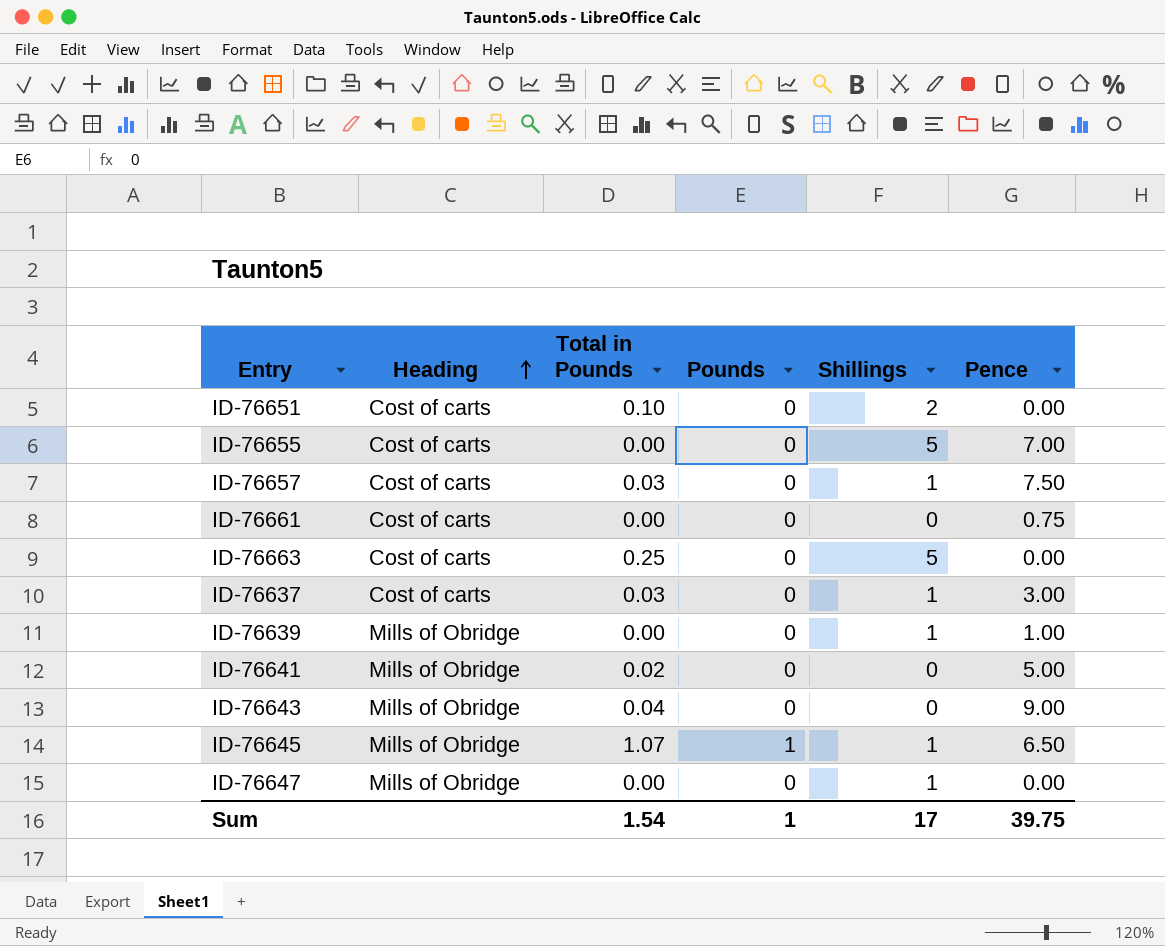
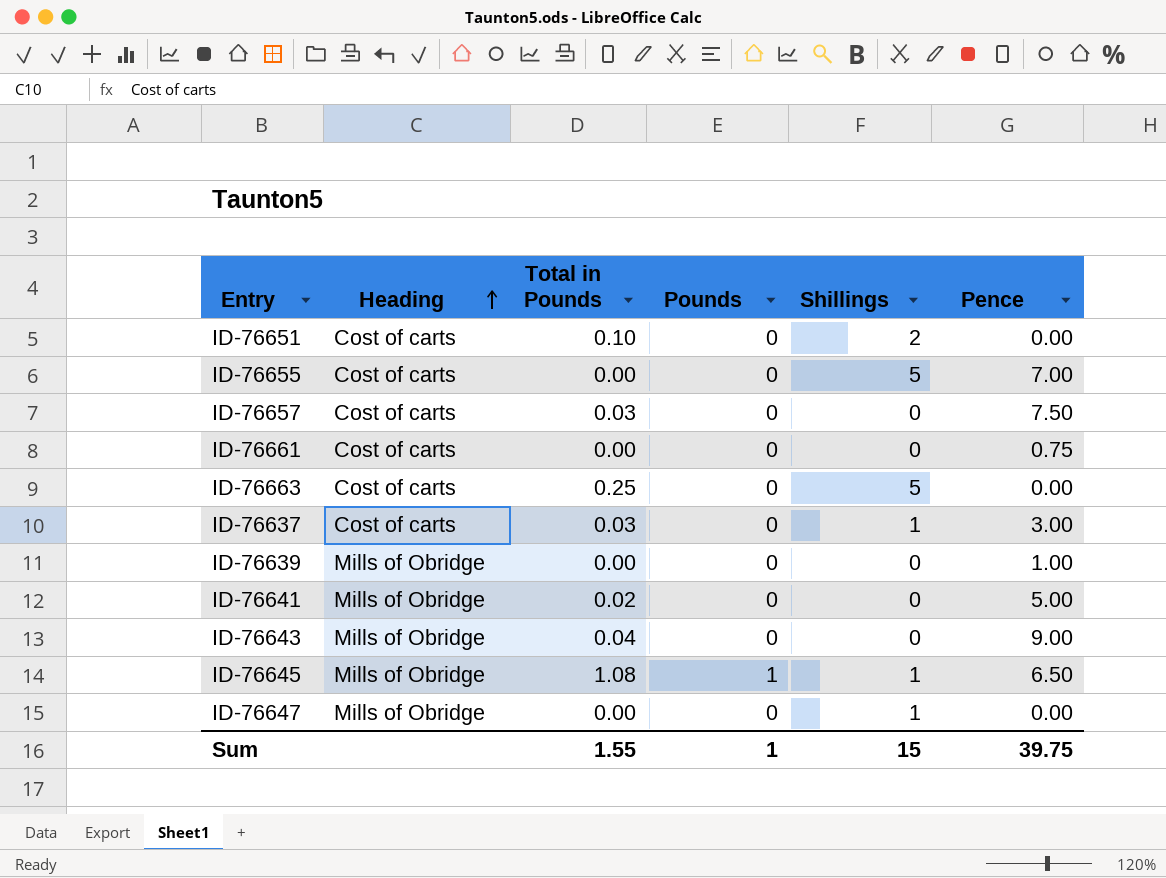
ID-76657 | Shillings: 1 -> 0
ID-76639 | Shillings: 1 -> 0
ID-76645 | Total in Pounds: 1.07 -> 1.08
Sum | Total in Pounds: 1.54 -> 1.55
Sum | Shillings: 17 -> 15

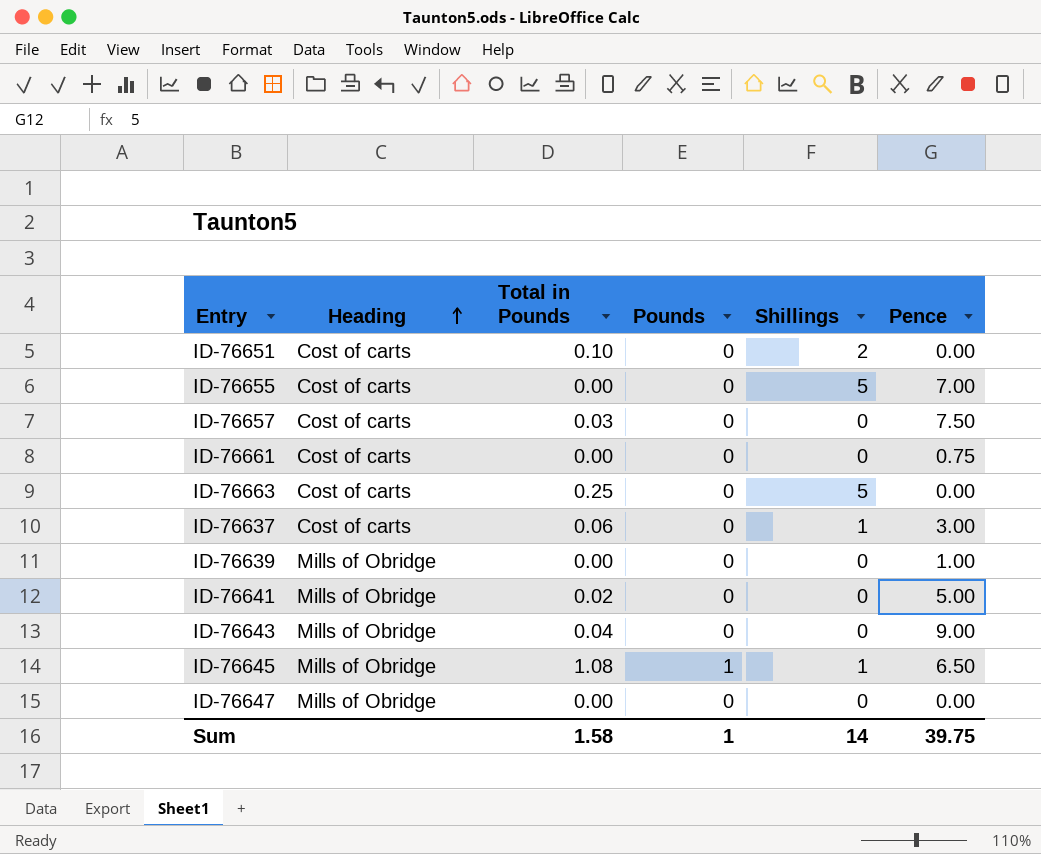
ID-76637 | Total in Pounds: 0.03 -> 0.06
ID-76647 | Shillings: 1 -> 0
Sum | Total in Pounds: 1.55 -> 1.58
Sum | Shillings: 15 -> 14

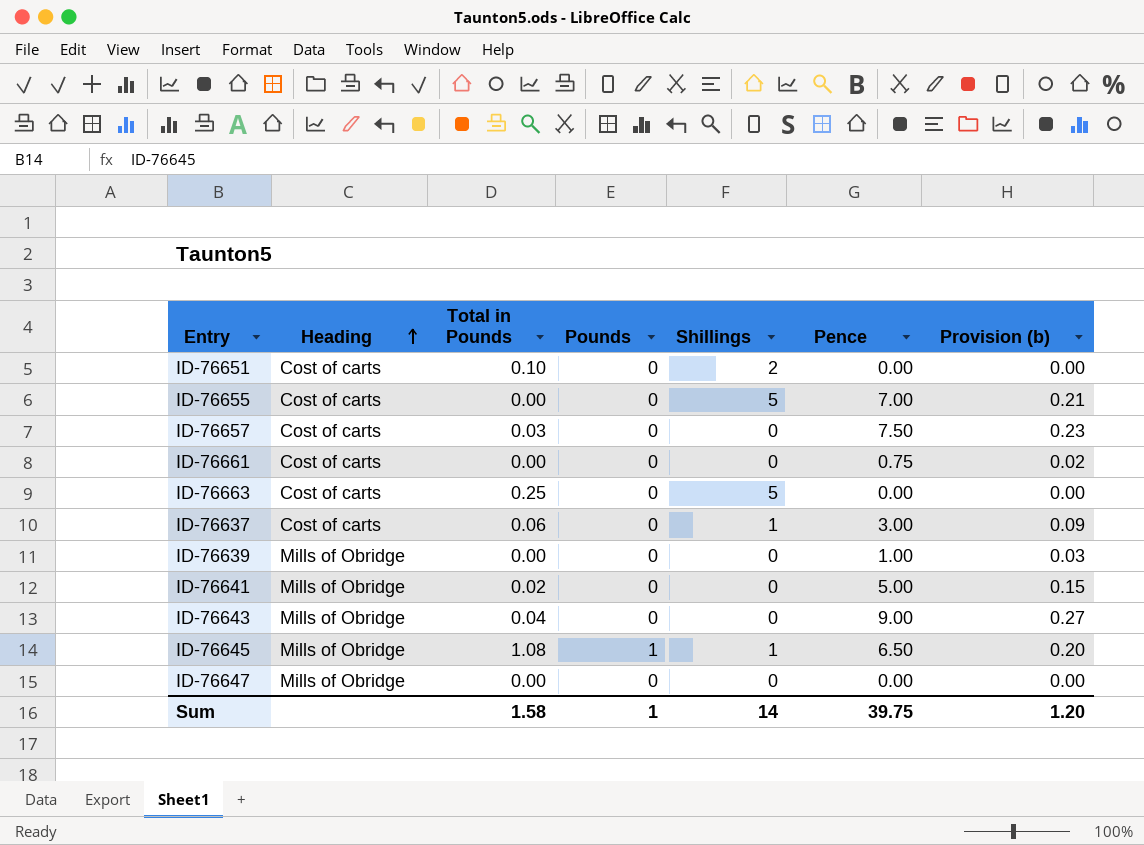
column Provision (b) | formula: none -> [Pence] * 0.03

